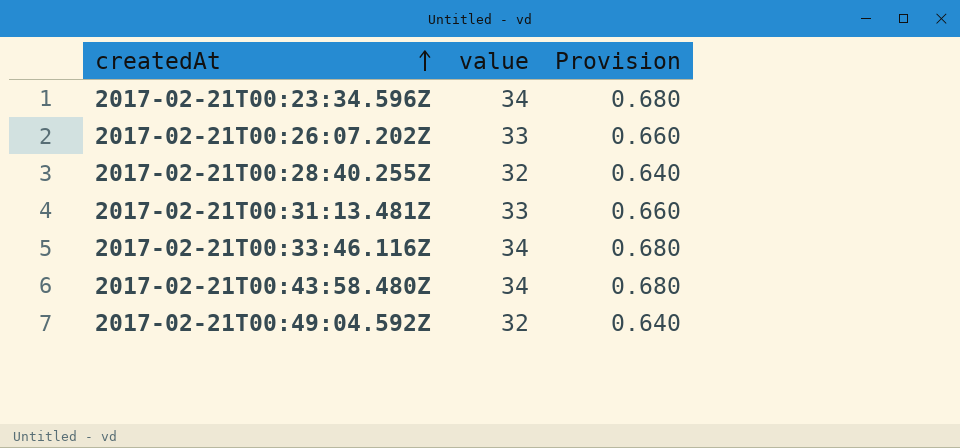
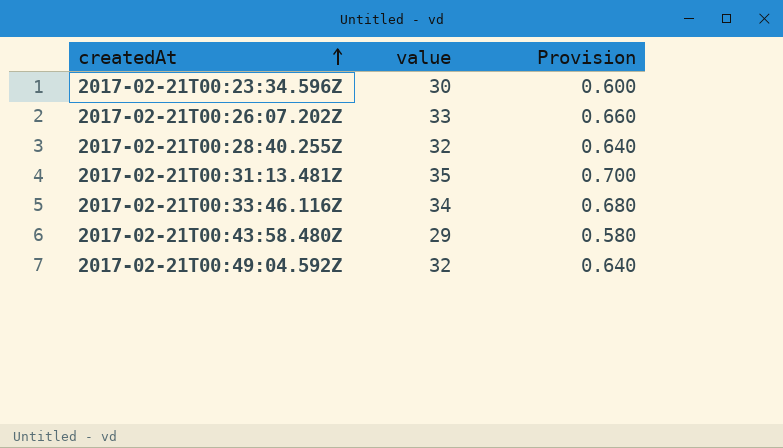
2017-02-21T00:23:34.596Z | value: 34 -> 30
2017-02-21T00:23:34.596Z | Provision: 0.680 -> 0.600
2017-02-21T00:31:13.481Z | value: 33 -> 35
2017-02-21T00:31:13.481Z | Provision: 0.660 -> 0.700
2017-02-21T00:43:58.480Z | value: 34 -> 29
2017-02-21T00:43:58.480Z | Provision: 0.680 -> 0.580

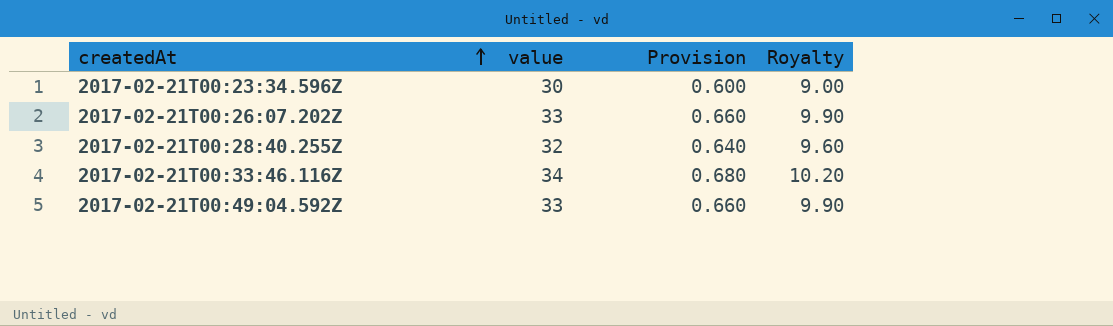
column Royalty | formula: none -> [value] * 0.3
row 2017-02-21T00:31:13.481Z: 35 | 0.700 -> none
row 2017-02-21T00:43:58.480Z: 29 | 0.580 -> none
2017-02-21T00:49:04.592Z | value: 32 -> 33
2017-02-21T00:49:04.592Z | Provision: 0.640 -> 0.660

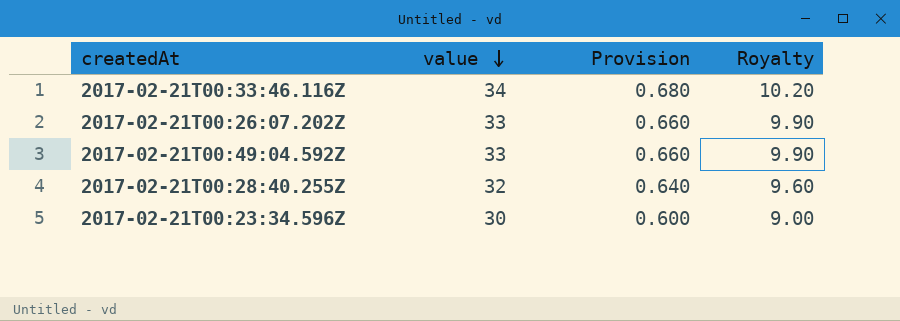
row order: createdAt ascending -> value descending

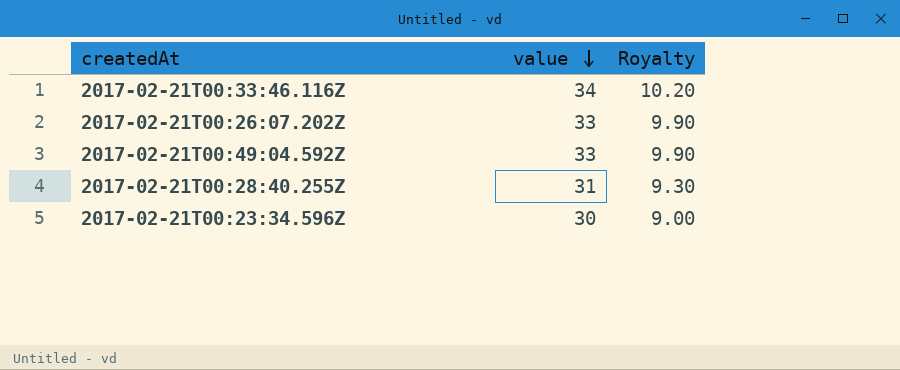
column Provision | formula: [value] * 0.02 -> none
2017-02-21T00:28:40.255Z | value: 32 -> 31
2017-02-21T00:28:40.255Z | Royalty: 9.60 -> 9.30

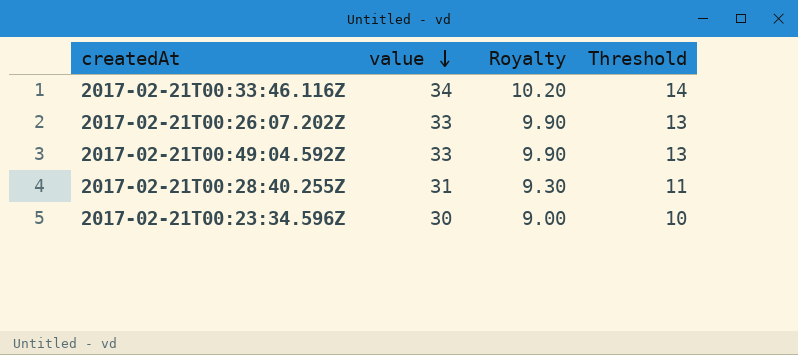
column Threshold | formula: none -> [value] - 20

